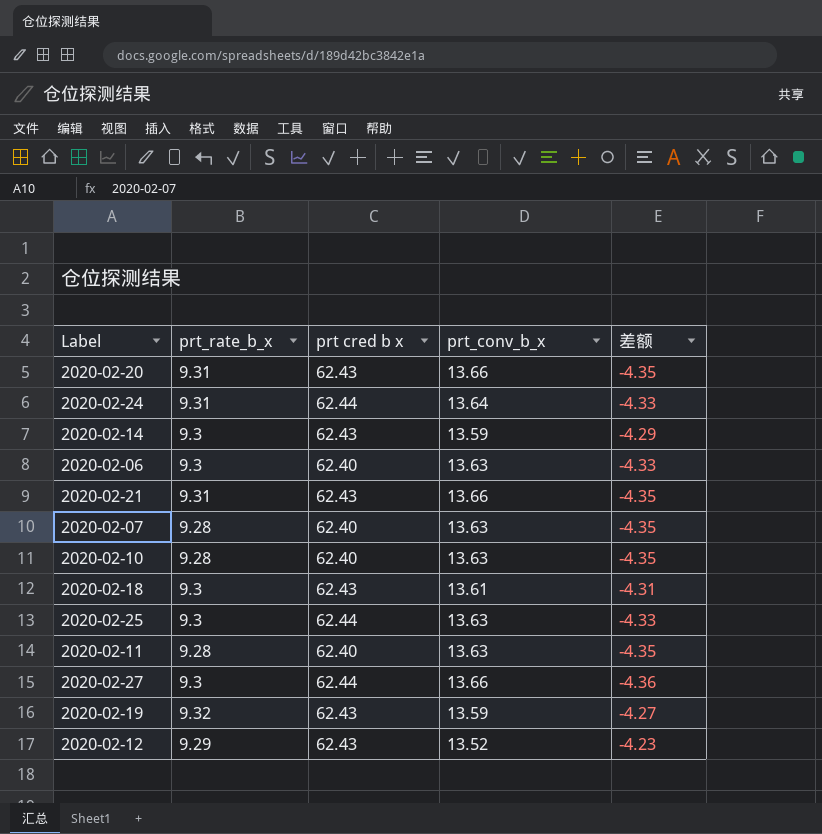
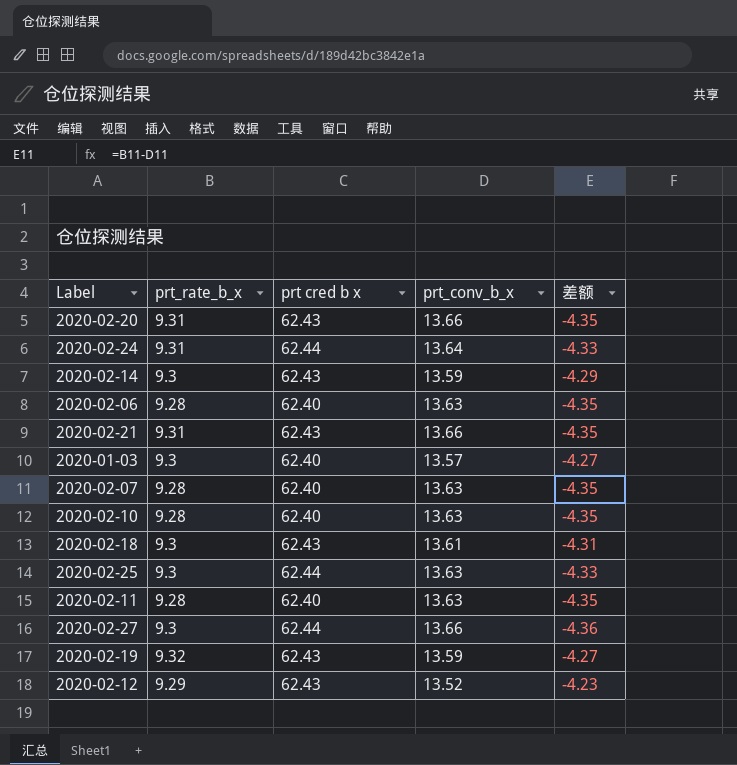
2020-02-06 | prt_rate_b_x: 9.3 -> 9.28
2020-02-06 | 差额: -4.33 -> -4.35
row 2020-01-03: none -> 9.3 | 62.40 | 13.57 | -4.27

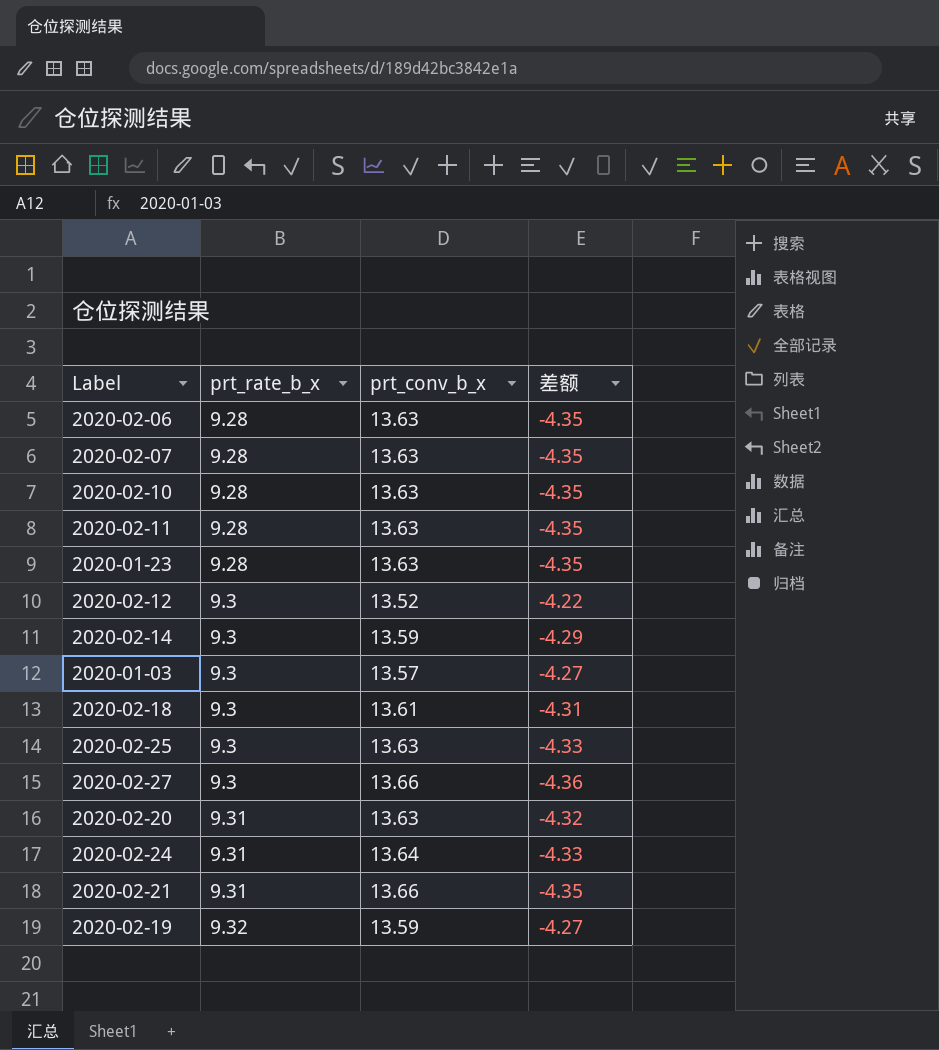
row order: none -> prt_rate_b_x ascending
column prt cred b x | position: 3 -> none
row 2020-01-23: none -> 9.28 | 13.63 | -4.35
2020-02-12 | prt_rate_b_x: 9.29 -> 9.3
2020-02-12 | 差额: -4.23 -> -4.22
2020-02-20 | prt_conv_b_x: 13.66 -> 13.63
2020-02-20 | 差额: -4.35 -> -4.32

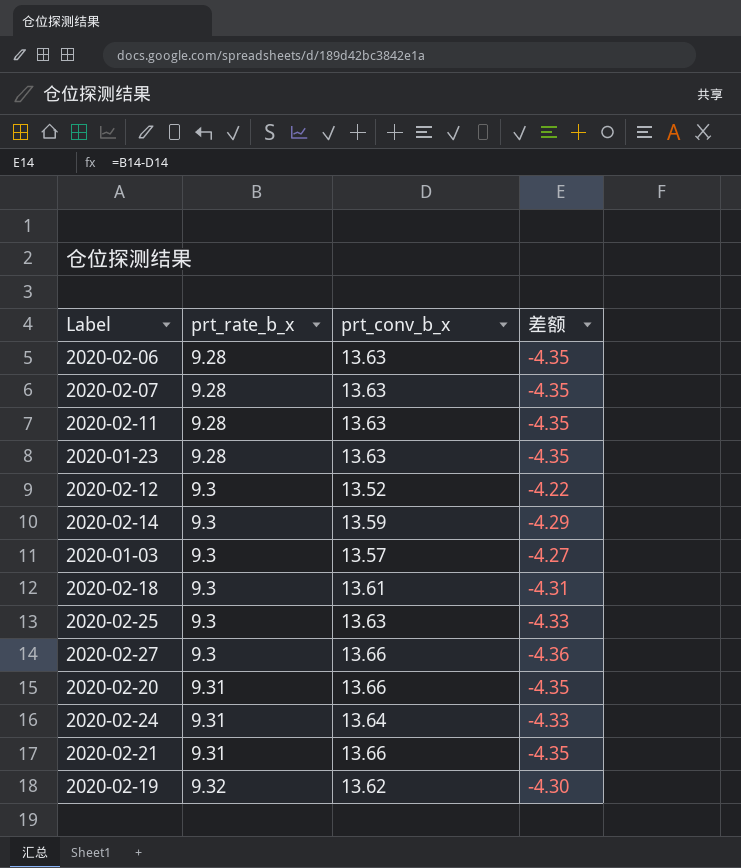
row 2020-02-10: 9.28 | 13.63 | -4.35 -> none
2020-02-20 | prt_conv_b_x: 13.63 -> 13.66
2020-02-20 | 差额: -4.32 -> -4.35
2020-02-19 | prt_conv_b_x: 13.59 -> 13.62
2020-02-19 | 差额: -4.27 -> -4.30

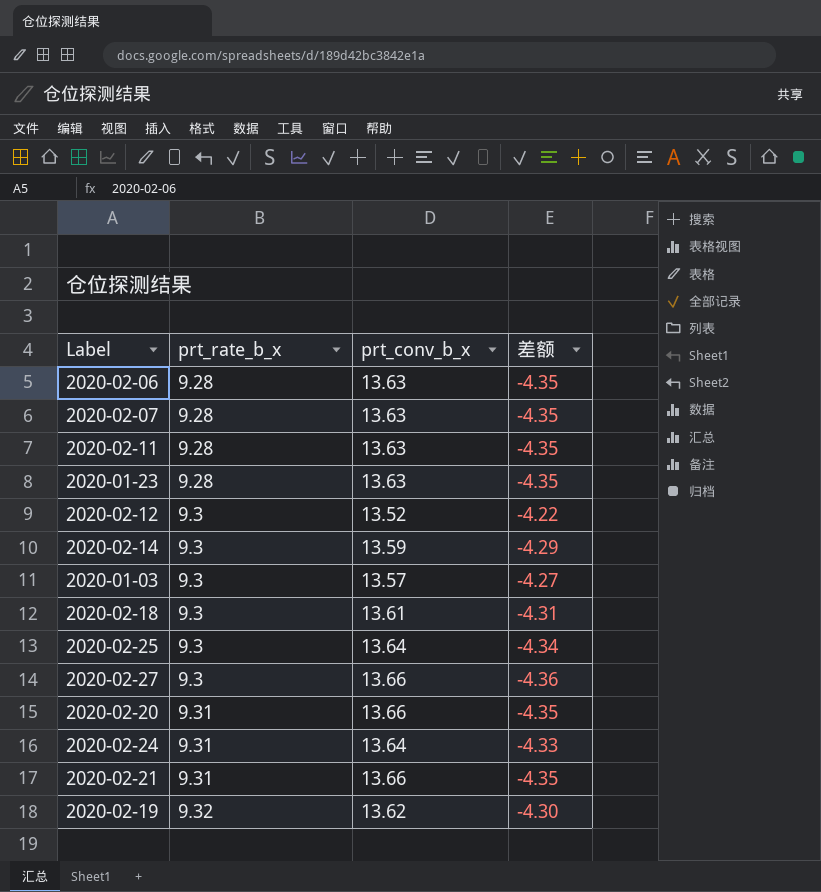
2020-02-25 | prt_conv_b_x: 13.63 -> 13.64
2020-02-25 | 差额: -4.33 -> -4.34

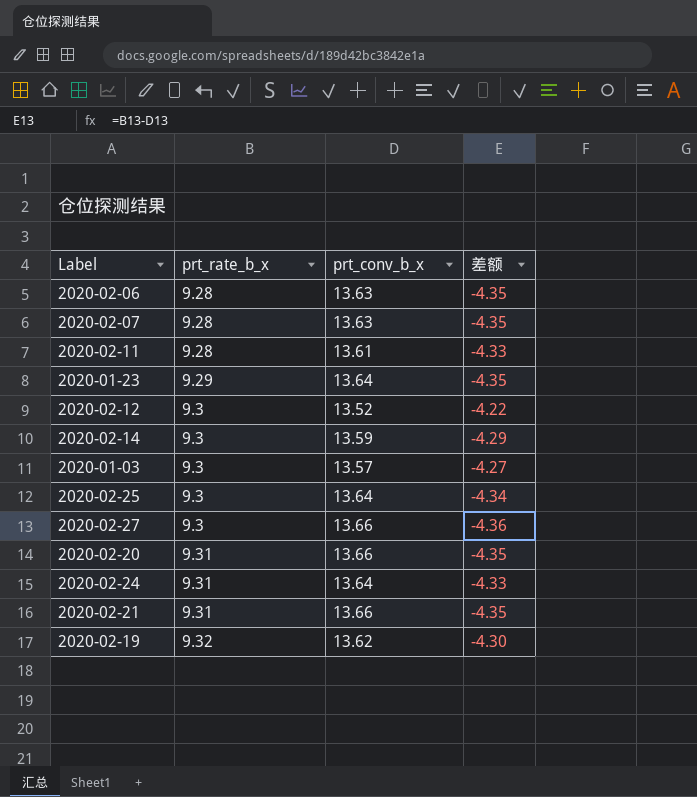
row 2020-02-18: 9.3 | 13.61 | -4.31 -> none
2020-02-11 | prt_conv_b_x: 13.63 -> 13.61
2020-02-11 | 差额: -4.35 -> -4.33
2020-01-23 | prt_rate_b_x: 9.28 -> 9.29
2020-01-23 | prt_conv_b_x: 13.63 -> 13.64

